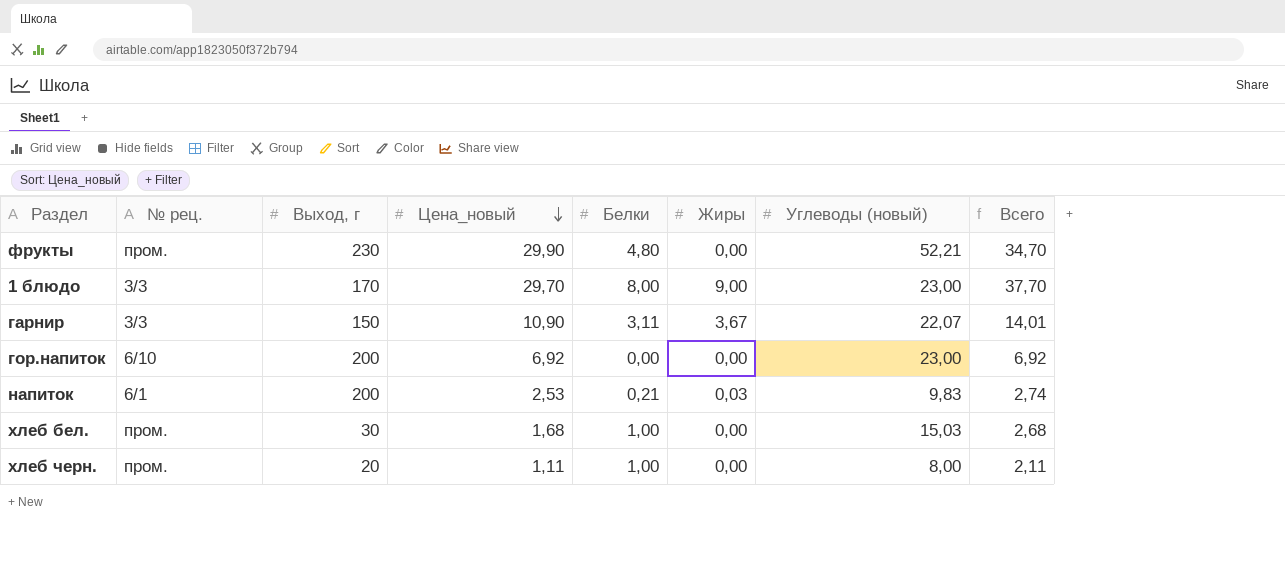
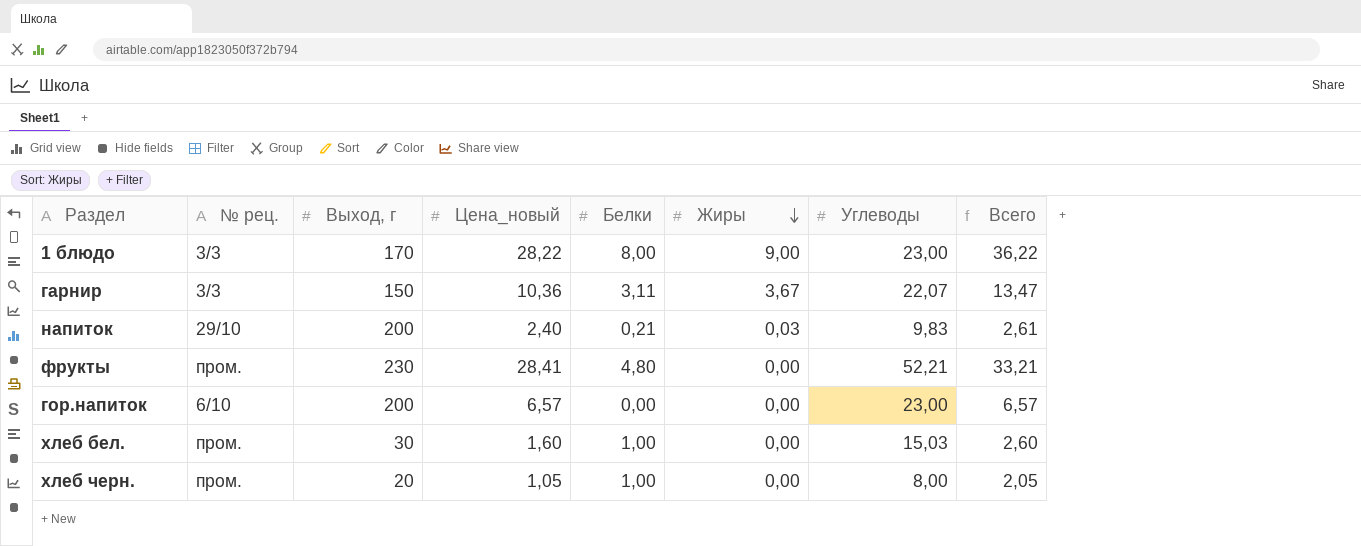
row order: Цена_новый descending -> Жиры descending
column name: Углеводы (новый) -> Углеводы
1 блюдо | Цена_новый: 29,70 -> 28,22
1 блюдо | Всего: 37,70 -> 36,22
гарнир | Цена_новый: 10,90 -> 10,36
гарнир | Всего: 14,01 -> 13,47
напиток | № рец.: 6/1 -> 29/10
напиток | Цена_новый: 2,53 -> 2,40
напиток | Всего: 2,74 -> 2,61
фрукты | Цена_новый: 29,90 -> 28,41
фрукты | Всего: 34,70 -> 33,21
гор.напиток | Цена_новый: 6,92 -> 6,57
гор.напиток | Всего: 6,92 -> 6,57
хлеб бел. | Цена_новый: 1,68 -> 1,60
хлеб бел. | Всего: 2,68 -> 2,60
хлеб черн. | Цена_новый: 1,11 -> 1,05
хлеб черн. | Всего: 2,11 -> 2,05

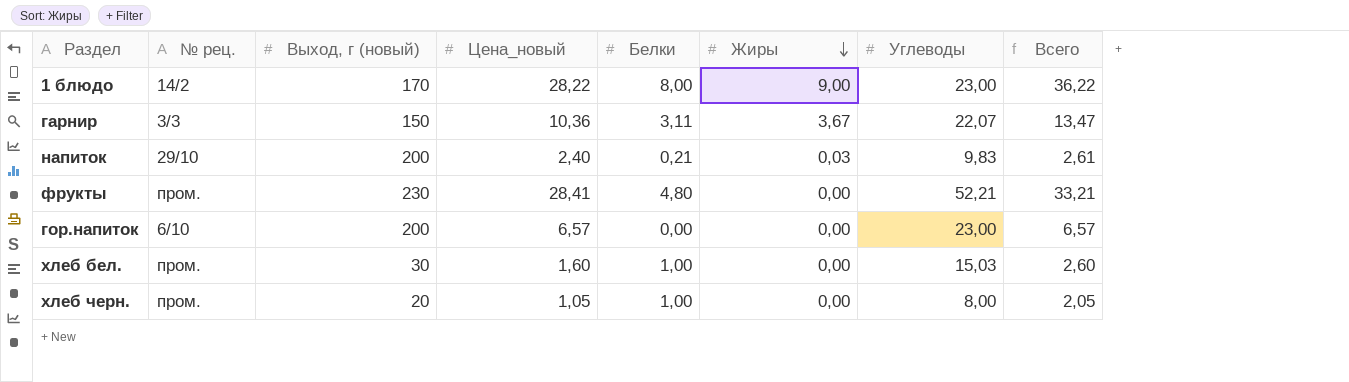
column name: Выход, г -> Выход, г (новый)
1 блюдо | № рец.: 3/3 -> 14/2

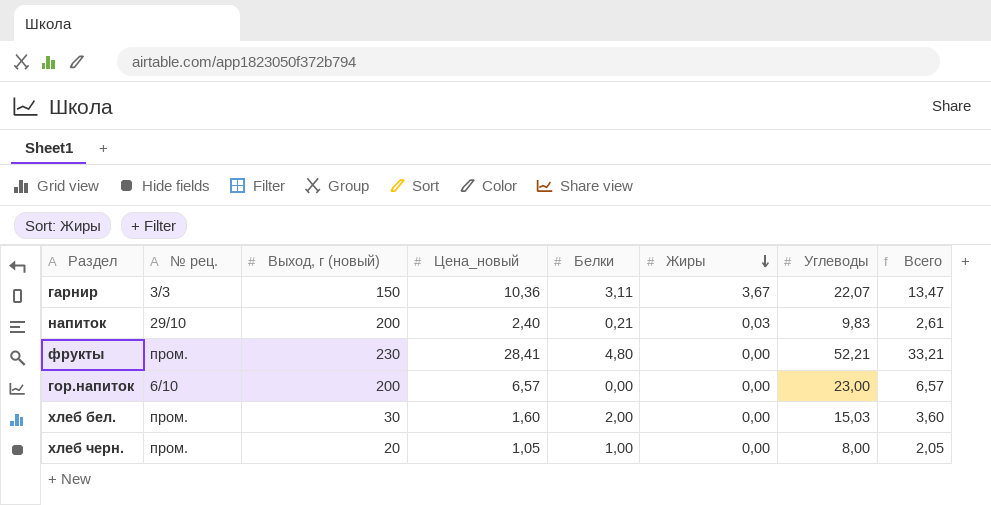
row 1 блюдо: 14/2 | 170 | 28,22 | 8,00 | 9,00 | 23,00 | 36,22 -> none
хлеб бел. | Белки: 1,00 -> 2,00
хлеб бел. | Всего: 2,60 -> 3,60

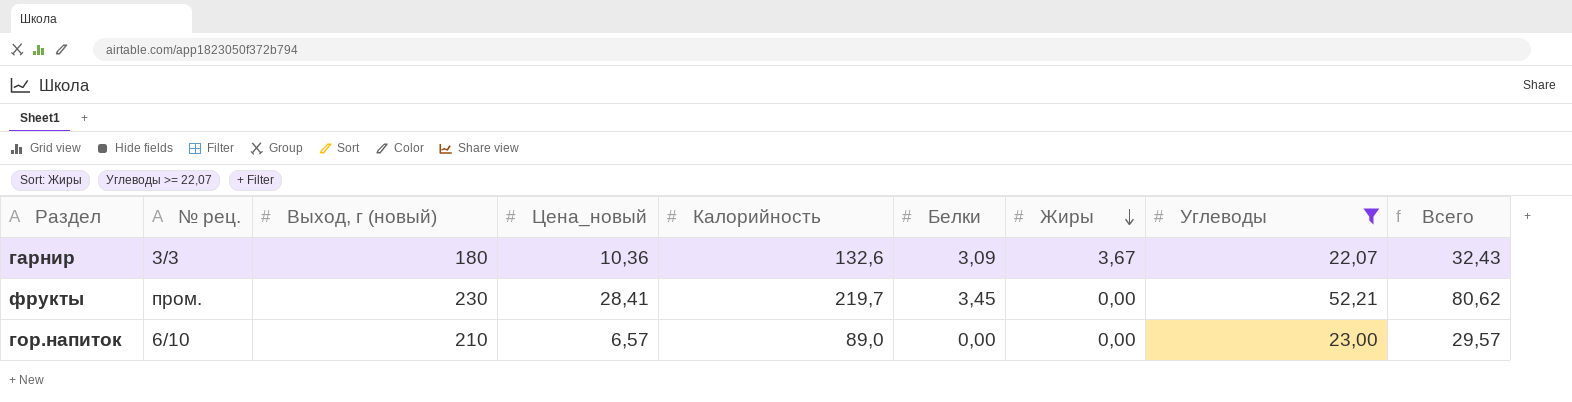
filter: none -> Углеводы >= 22,07
column Калорийность | position: none -> 5
column Всего | formula: [Цена_новый] + [Белки] -> [Цена_новый] + [Углеводы]
гарнир | Выход, г (новый): 150 -> 180
гарнир | Белки: 3,11 -> 3,09
фрукты | Белки: 4,80 -> 3,45
гор.напиток | Выход, г (новый): 200 -> 210

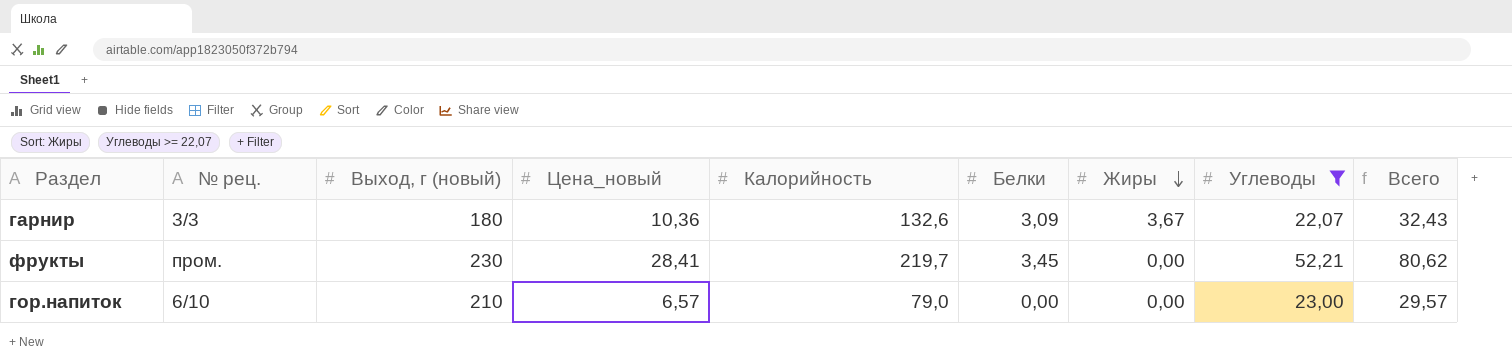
гор.напиток | Калорийность: 89,0 -> 79,0

